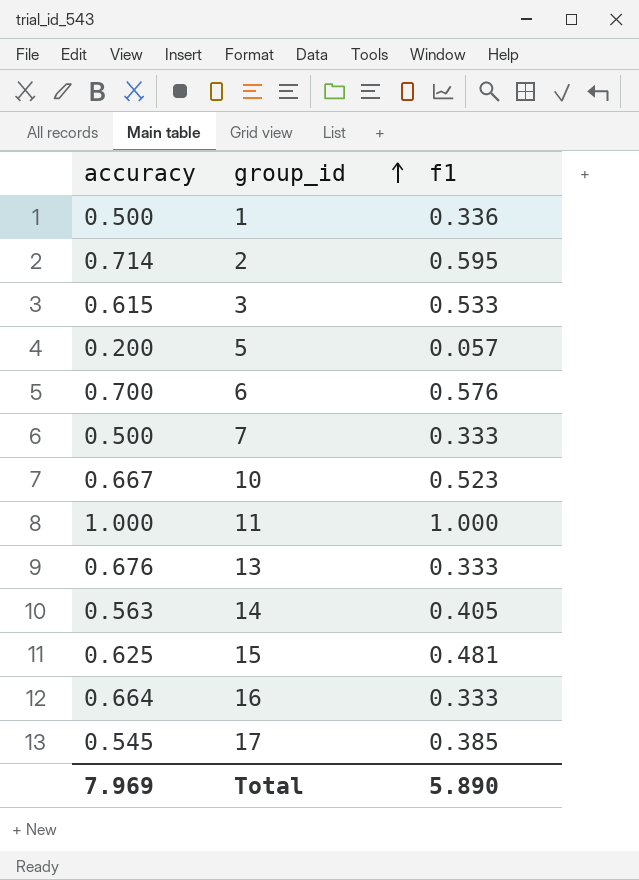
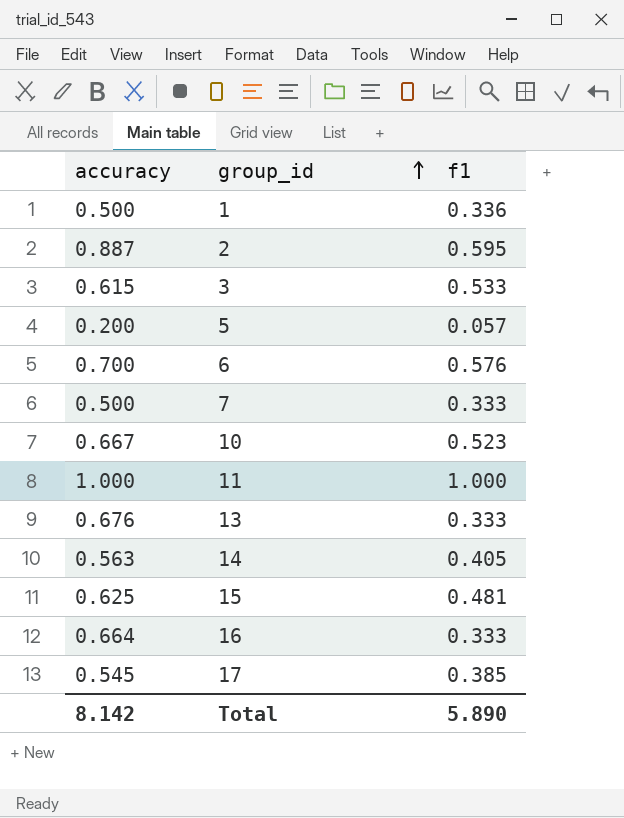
2 | accuracy: 0.714 -> 0.887
Total | accuracy: 7.969 -> 8.142

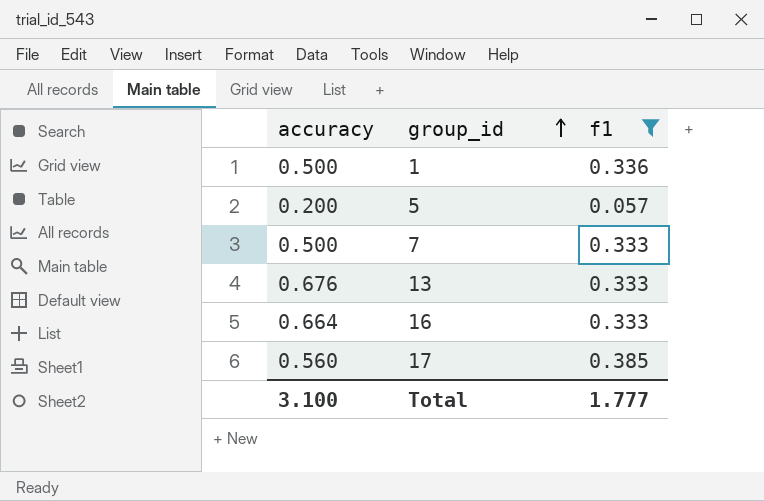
filter: none -> f1 <= 0.385
17 | accuracy: 0.545 -> 0.560
Total | accuracy: 8.142 -> 3.100
Total | f1: 5.890 -> 1.777

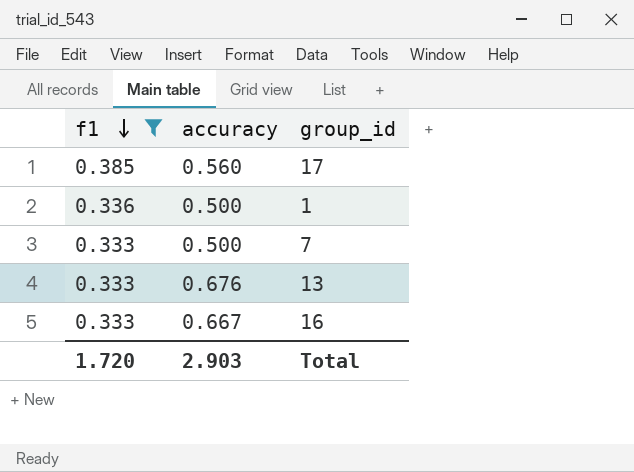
row order: group_id ascending -> f1 descending
column f1 | position: 3 -> 1
row 5: 0.200 | 0.057 -> none
16 | accuracy: 0.664 -> 0.667
Total | f1: 1.777 -> 1.720
Total | accuracy: 3.100 -> 2.903

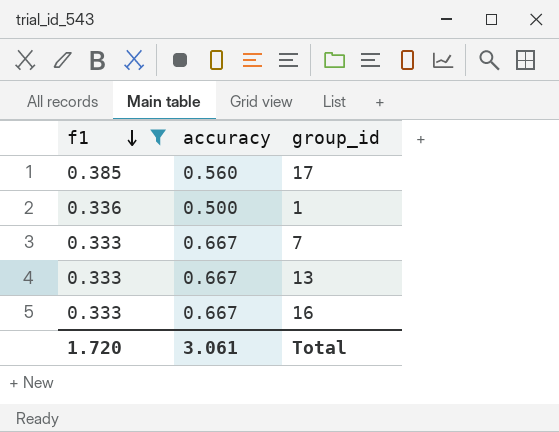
7 | accuracy: 0.500 -> 0.667
13 | accuracy: 0.676 -> 0.667
Total | accuracy: 2.903 -> 3.061

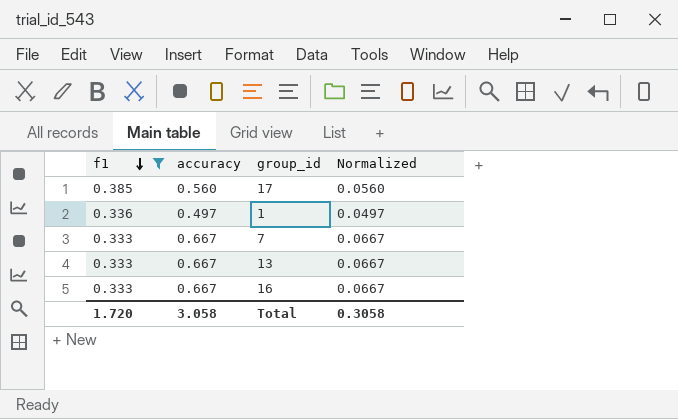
column Normalized | formula: none -> [accuracy] * 0.1
1 | accuracy: 0.500 -> 0.497
Total | accuracy: 3.061 -> 3.058

